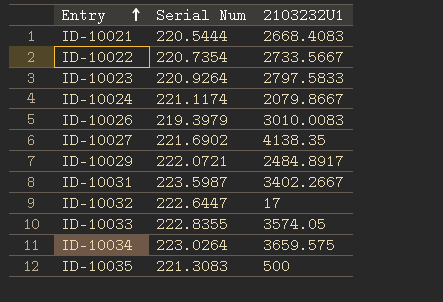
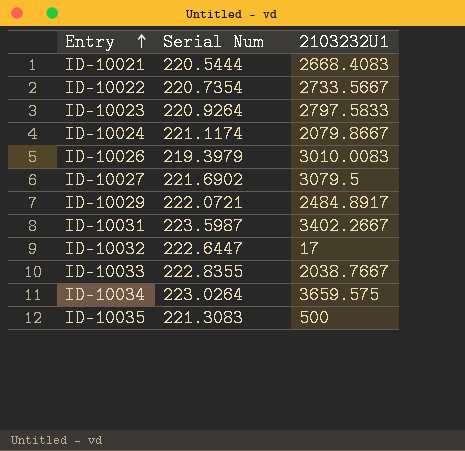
ID-10027 | 2103232U1: 4138.35 -> 3079.5
ID-10033 | 2103232U1: 3574.05 -> 2038.7667

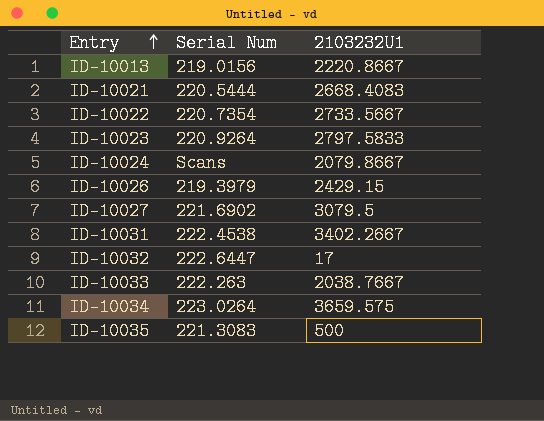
row ID-10029: 222.0721 | 2484.8917 -> none
row ID-10013: none -> 219.0156 | 2220.8667
ID-10024 | Serial Num: 221.1174 -> Scans
ID-10026 | 2103232U1: 3010.0083 -> 2429.15
ID-10031 | Serial Num: 223.5987 -> 222.4538
ID-10033 | Serial Num: 222.8355 -> 222.263

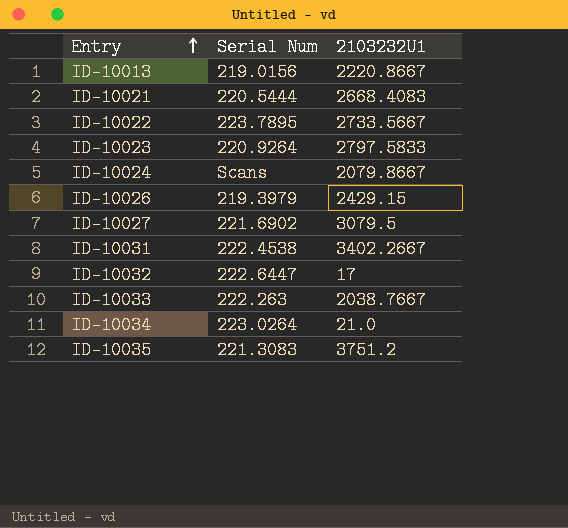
ID-10022 | Serial Num: 220.7354 -> 223.7895
ID-10034 | 2103232U1: 3659.575 -> 21.0
ID-10035 | 2103232U1: 500 -> 3751.2

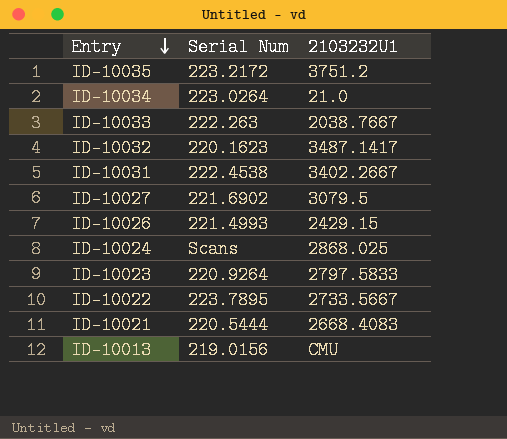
row order: Entry ascending -> Entry descending
ID-10035 | Serial Num: 221.3083 -> 223.2172
ID-10032 | Serial Num: 222.6447 -> 220.1623
ID-10032 | 2103232U1: 17 -> 3487.1417
ID-10026 | Serial Num: 219.3979 -> 221.4993
ID-10024 | 2103232U1: 2079.8667 -> 2868.025
ID-10013 | 2103232U1: 2220.8667 -> CMU

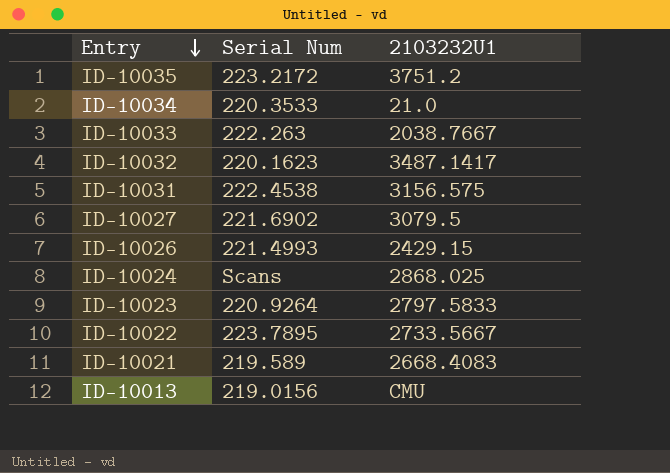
ID-10034 | Serial Num: 223.0264 -> 220.3533
ID-10031 | 2103232U1: 3402.2667 -> 3156.575
ID-10021 | Serial Num: 220.5444 -> 219.589

